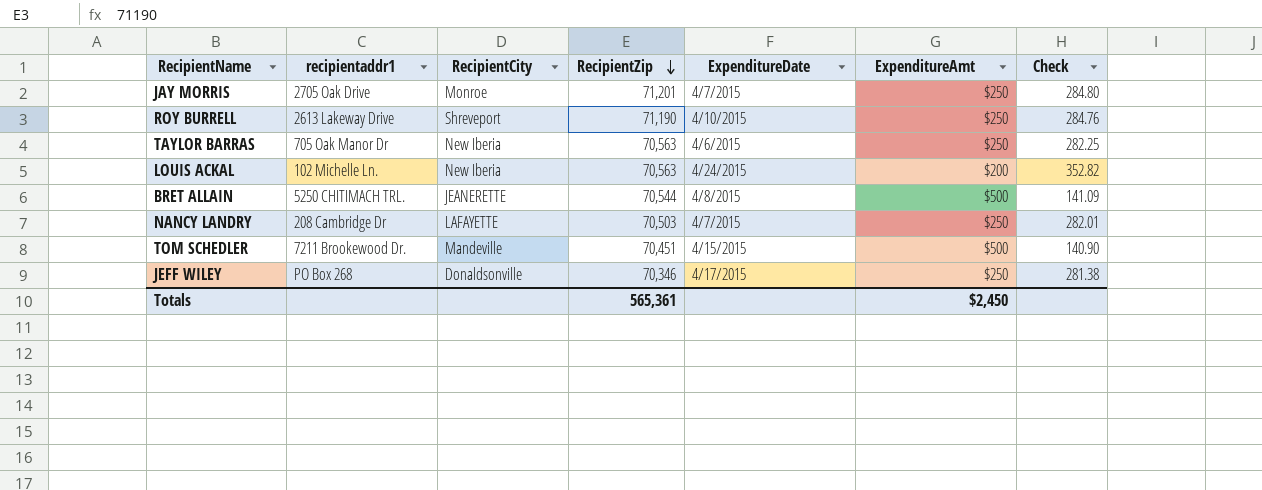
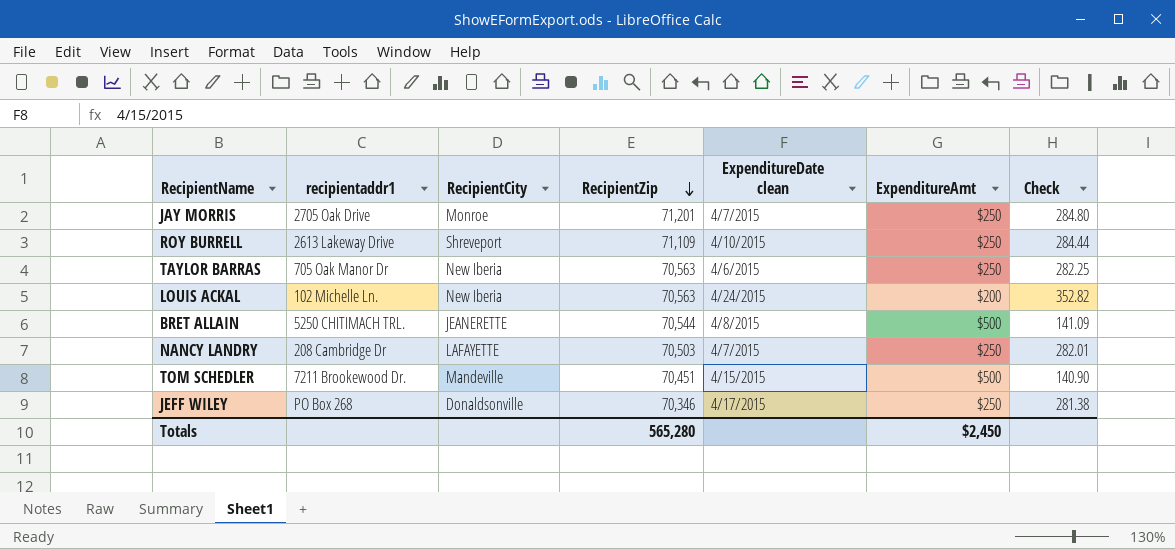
column name: ExpenditureDate -> ExpenditureDate clean
ROY BURRELL | RecipientZip: 71,190 -> 71,109
ROY BURRELL | Check: 284.76 -> 284.44
Totals | RecipientZip: 565,361 -> 565,280

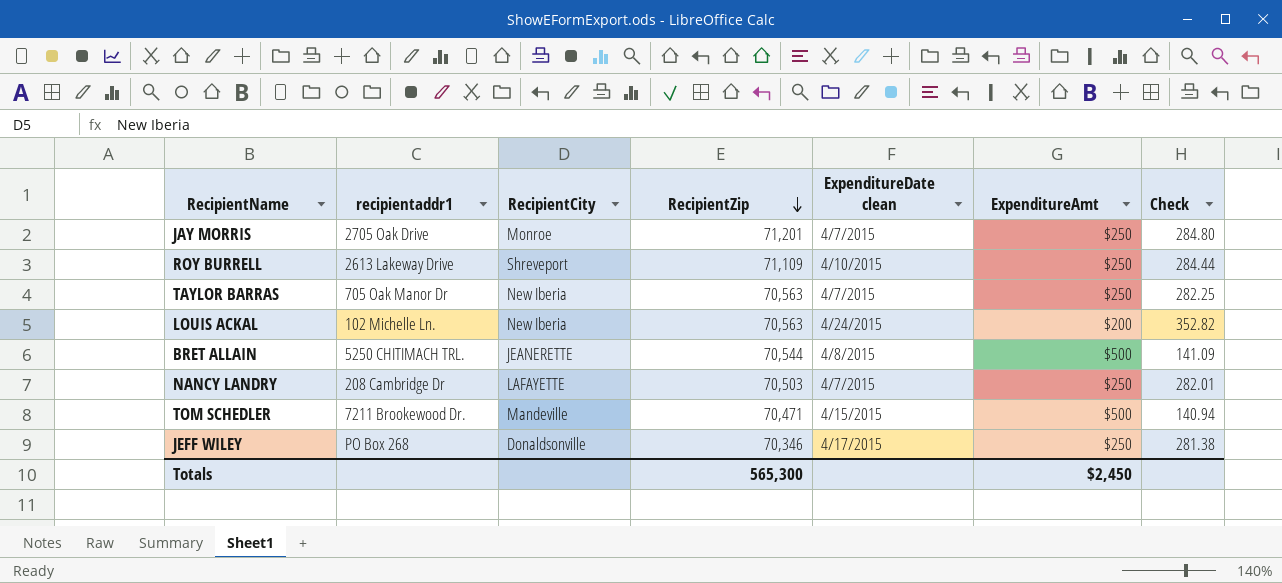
TAYLOR BARRAS | ExpenditureDate clean: 4/6/2015 -> 4/7/2015
TOM SCHEDLER | RecipientZip: 70,451 -> 70,471
TOM SCHEDLER | Check: 140.90 -> 140.94
Totals | RecipientZip: 565,280 -> 565,300

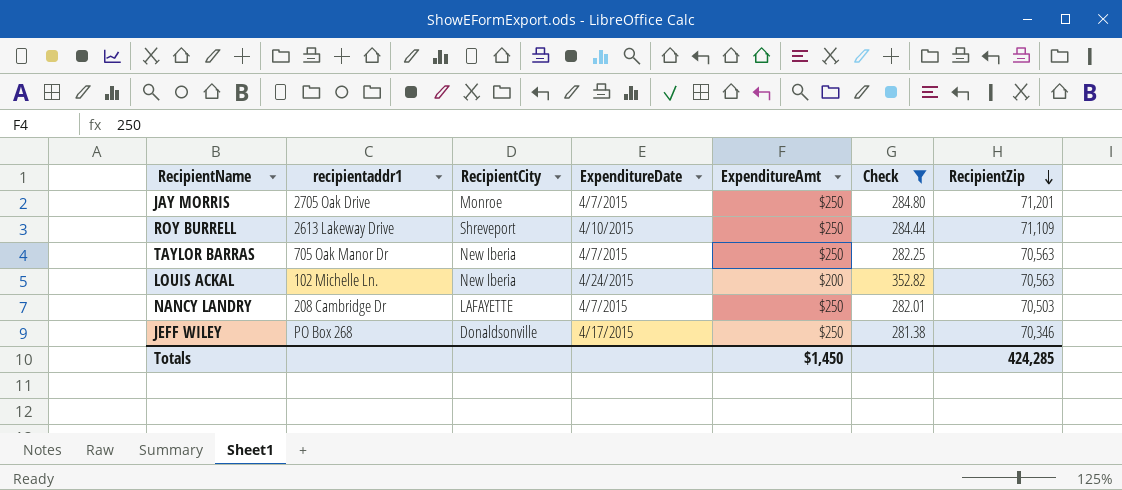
filter: none -> Check >= 281.38
column name: ExpenditureDate clean -> ExpenditureDate
column RecipientZip | position: 4 -> 7
Totals | ExpenditureAmt: $2,450 -> $1,450
Totals | RecipientZip: 565,300 -> 424,285

